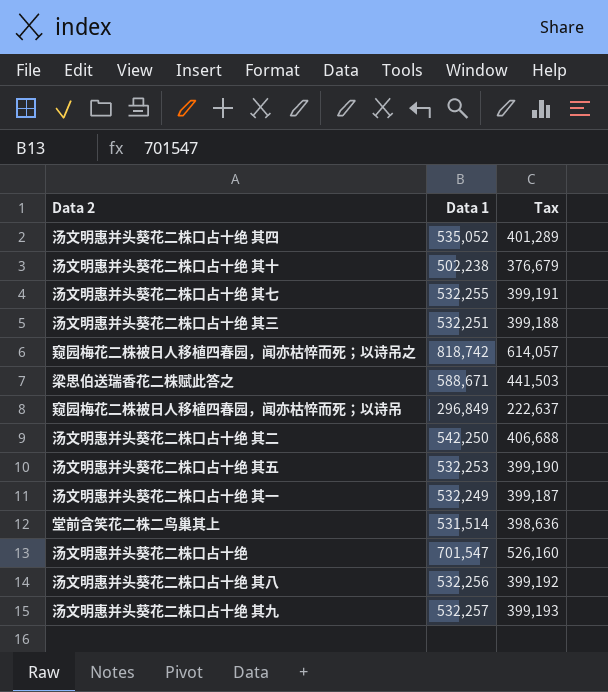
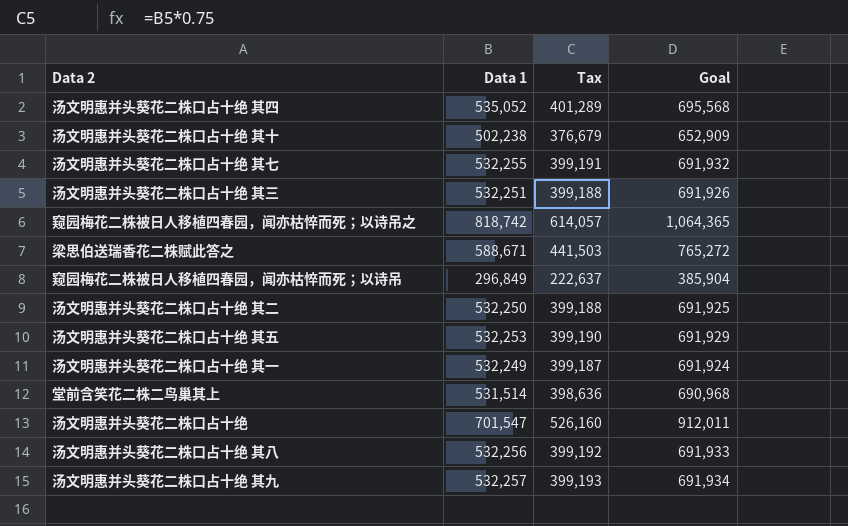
column Goal | formula: none -> [Data 1] * 1.3
汤文明惠并头葵花二株口占十绝 其二 | Data 1: 542,250 -> 532,250
汤文明惠并头葵花二株口占十绝 其二 | Tax: 406,688 -> 399,188

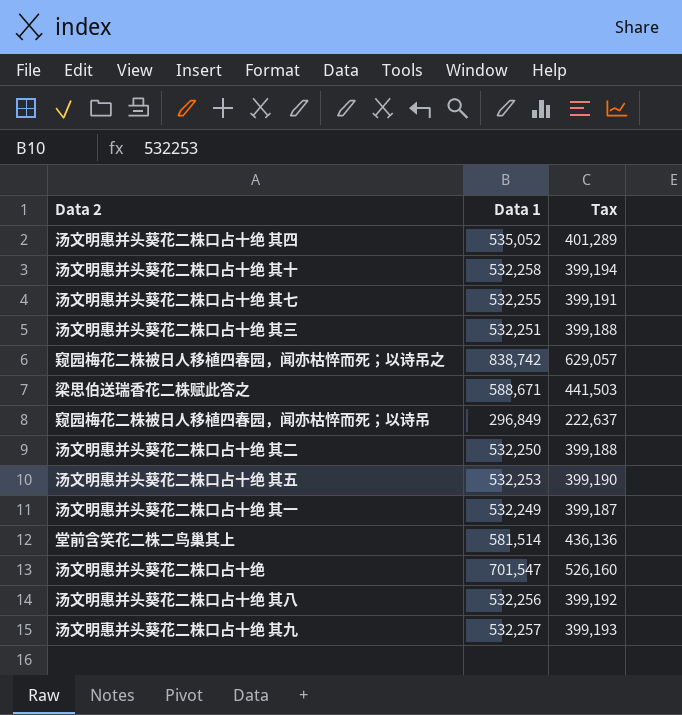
column Goal | formula: [Data 1] * 1.3 -> none
汤文明惠并头葵花二株口占十绝 其十 | Data 1: 502,238 -> 532,258
汤文明惠并头葵花二株口占十绝 其十 | Tax: 376,679 -> 399,194
窥园梅花二株被日人移植四春园，闻亦枯悴而死；以诗吊之 | Data 1: 818,742 -> 838,742
窥园梅花二株被日人移植四春园，闻亦枯悴而死；以诗吊之 | Tax: 614,057 -> 629,057
堂前含笑花二株二鸟巢其上 | Data 1: 531,514 -> 581,514
堂前含笑花二株二鸟巢其上 | Tax: 398,636 -> 436,136

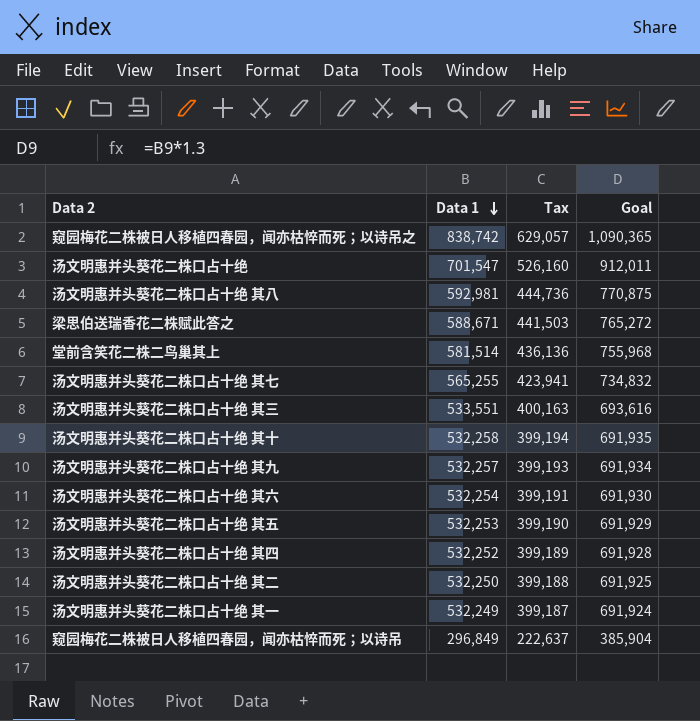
row order: none -> Data 1 descending
column Goal | formula: none -> [Data 1] * 1.3
汤文明惠并头葵花二株口占十绝 其八 | Data 1: 532,256 -> 592,981
汤文明惠并头葵花二株口占十绝 其八 | Tax: 399,192 -> 444,736
汤文明惠并头葵花二株口占十绝 其七 | Data 1: 532,255 -> 565,255
汤文明惠并头葵花二株口占十绝 其七 | Tax: 399,191 -> 423,941
汤文明惠并头葵花二株口占十绝 其三 | Data 1: 532,251 -> 533,551
汤文明惠并头葵花二株口占十绝 其三 | Tax: 399,188 -> 400,163
row 汤文明惠并头葵花二株口占十绝 其六: none -> 532,254 | 399,191 | 691,930
汤文明惠并头葵花二株口占十绝 其四 | Data 1: 535,052 -> 532,252
汤文明惠并头葵花二株口占十绝 其四 | Tax: 401,289 -> 399,189

